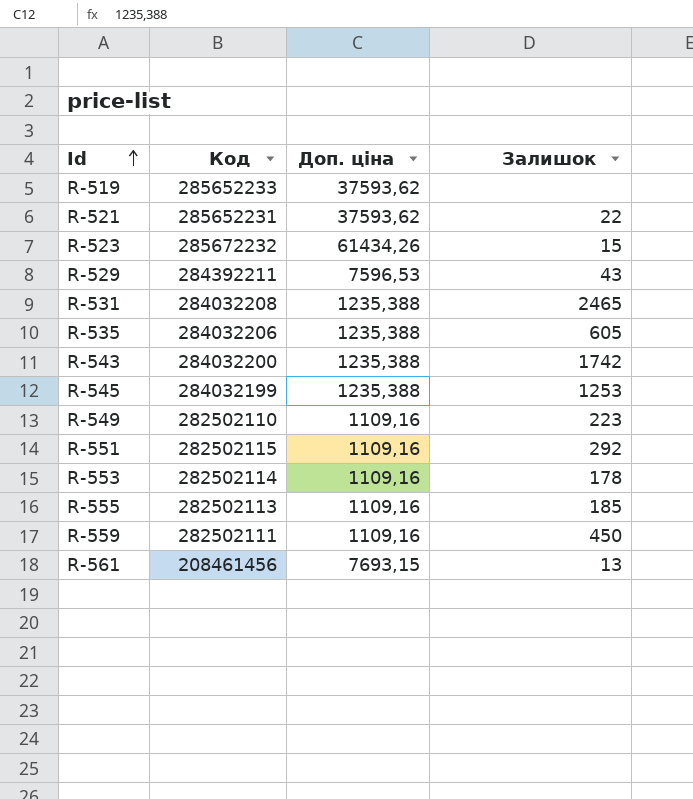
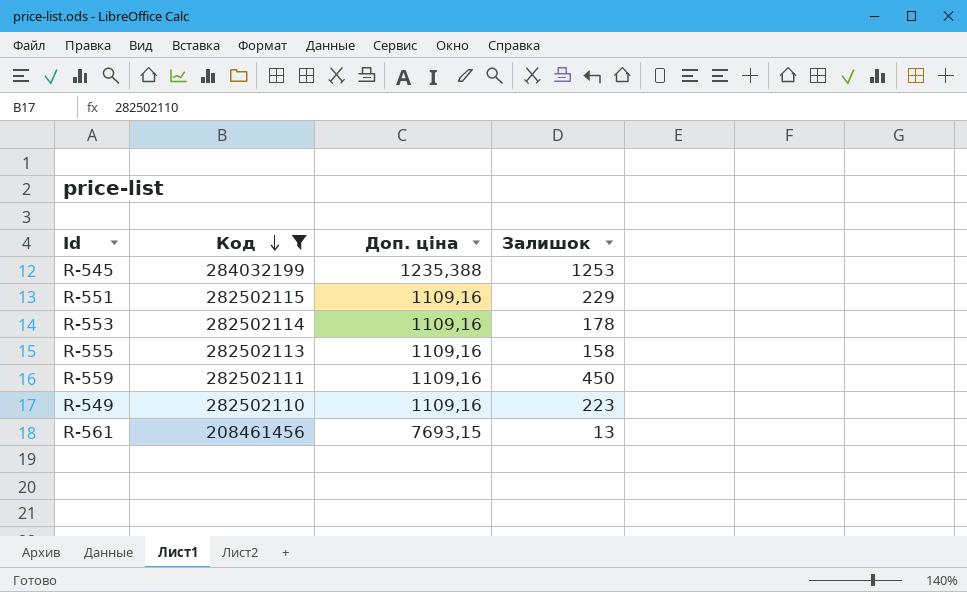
filter: none -> Код <= 284032199
row order: Id ascending -> Код descending
R-551 | Залишок: 292 -> 229
R-555 | Залишок: 185 -> 158

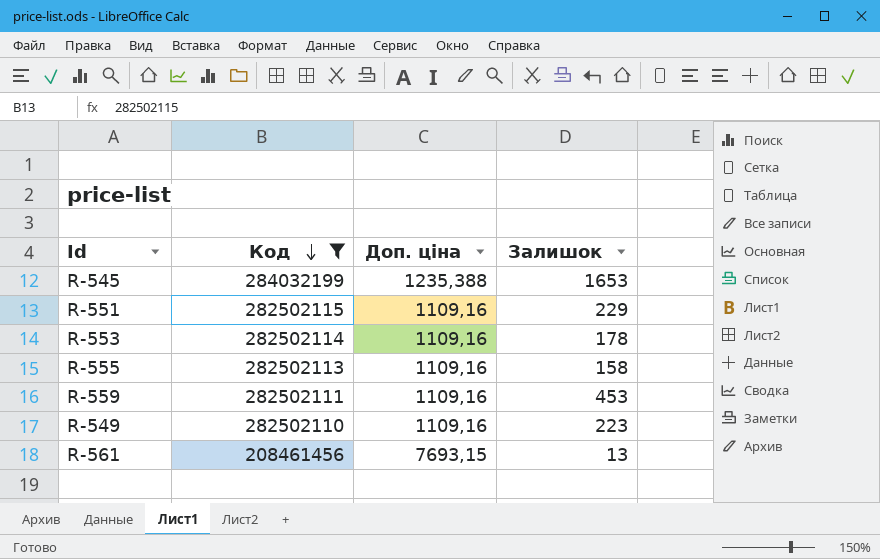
R-545 | Залишок: 1253 -> 1653
R-559 | Залишок: 450 -> 453

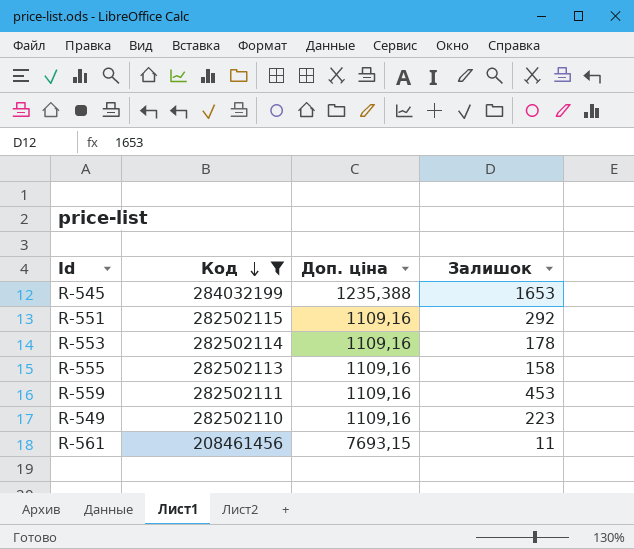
R-551 | Залишок: 229 -> 292
R-561 | Залишок: 13 -> 11

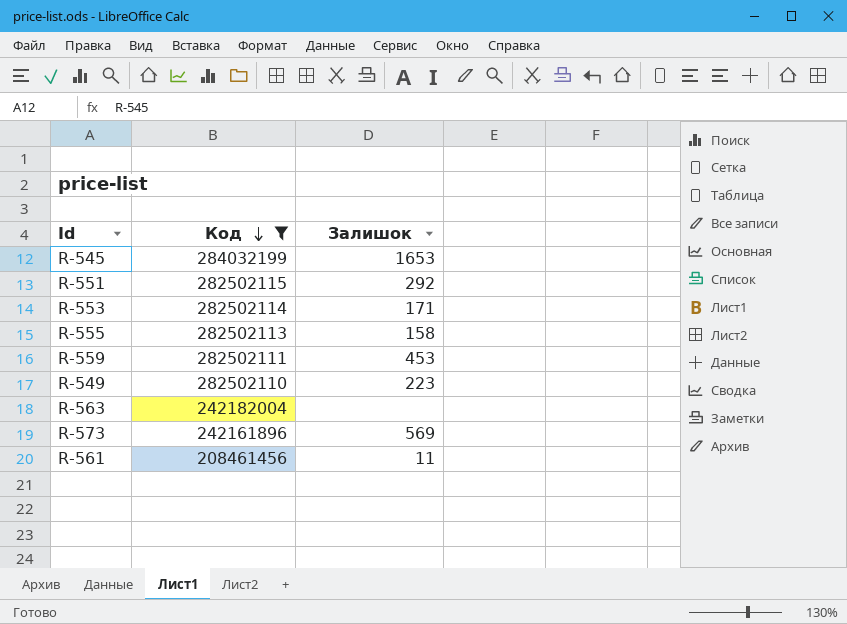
column Доп. ціна | position: 3 -> none
R-553 | Залишок: 178 -> 171
row R-563: none -> 242182004 | none
row R-573: none -> 242161896 | 569

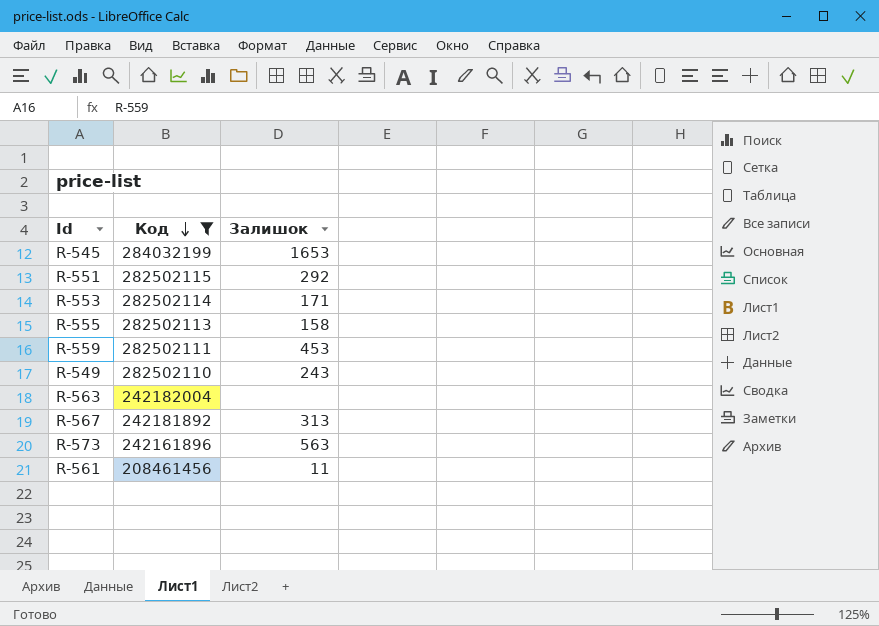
R-549 | Залишок: 223 -> 243
row R-567: none -> 242181892 | 313
R-573 | Залишок: 569 -> 563

